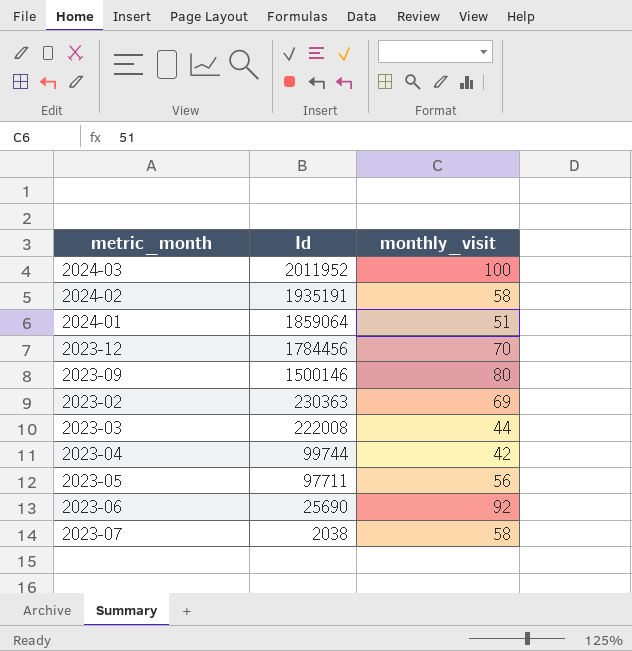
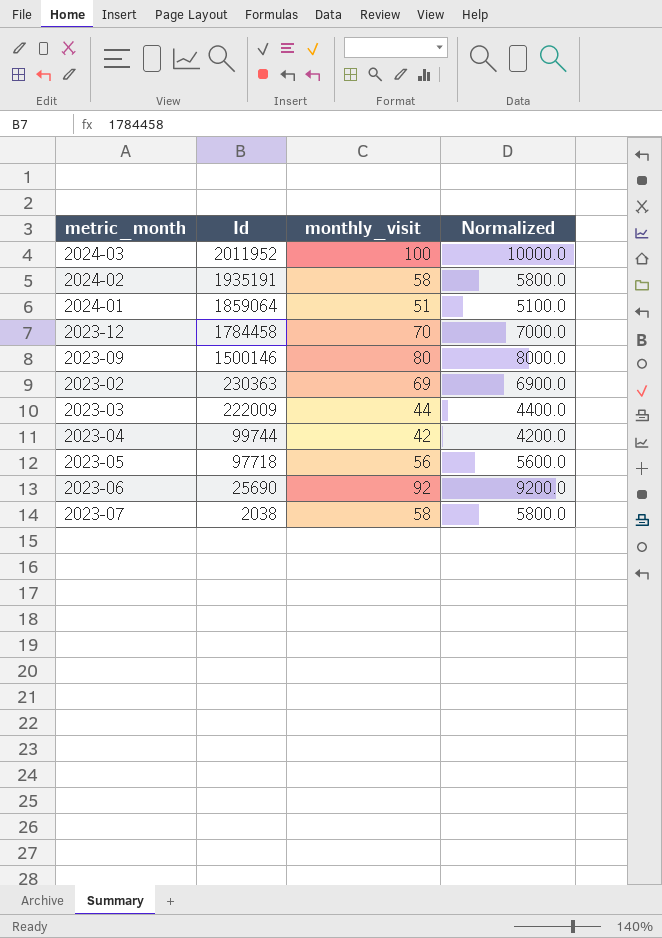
column Normalized | formula: none -> [monthly_visit] * 100
2023-12 | Id: 1784456 -> 1784458
2023-03 | Id: 222008 -> 222009
2023-05 | Id: 97711 -> 97718

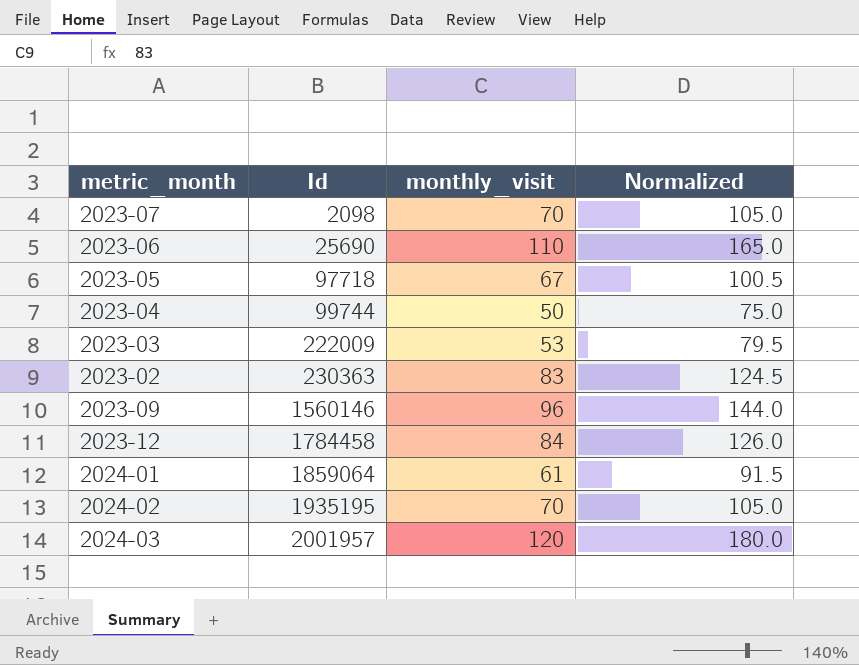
row order: Id descending -> Id ascending
column Normalized | formula: [monthly_visit] * 100 -> [monthly_visit] * 1.5
2023-07 | Id: 2038 -> 2098
2023-07 | monthly_visit: 58 -> 70
2023-06 | monthly_visit: 92 -> 110
2023-05 | monthly_visit: 56 -> 67
2023-04 | monthly_visit: 42 -> 50
2023-03 | monthly_visit: 44 -> 53
2023-02 | monthly_visit: 69 -> 83
2023-09 | Id: 1500146 -> 1560146
2023-09 | monthly_visit: 80 -> 96
2023-12 | monthly_visit: 70 -> 84
2024-01 | monthly_visit: 51 -> 61
2024-02 | Id: 1935191 -> 1935195
2024-02 | monthly_visit: 58 -> 70
2024-03 | Id: 2011952 -> 2001957
2024-03 | monthly_visit: 100 -> 120

